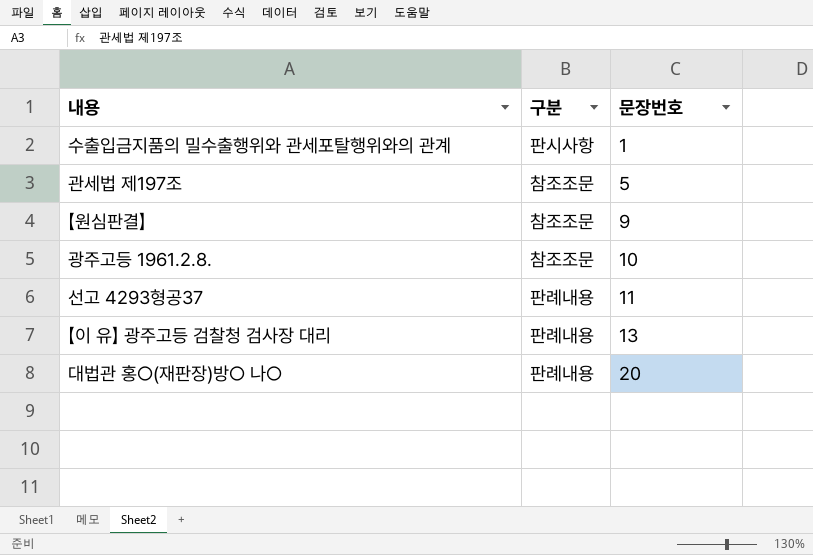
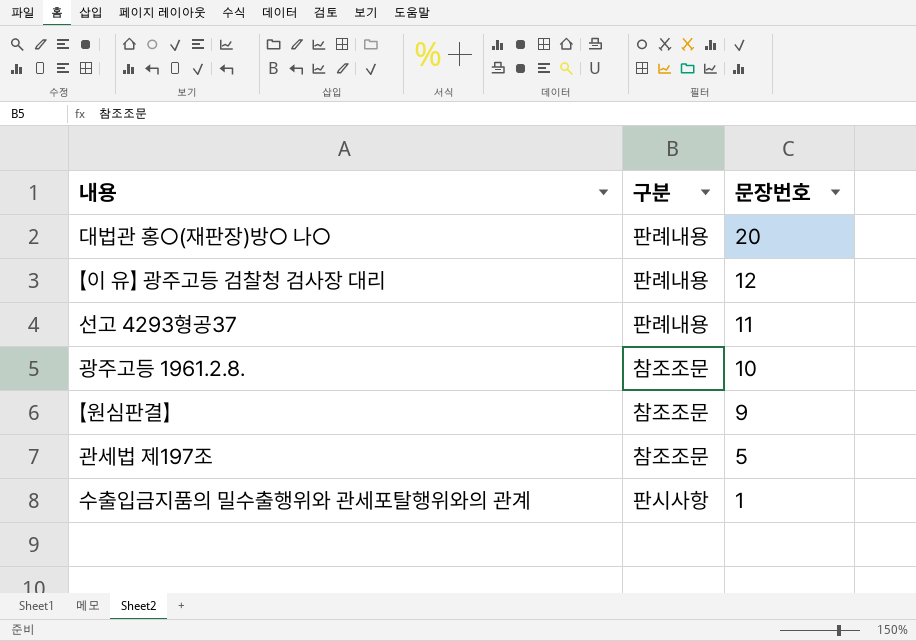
row order: 문장번호 ascending -> 문장번호 descending
【이 유】 광주고등 검찰청 검사장 대리 | 문장번호: 13 -> 12

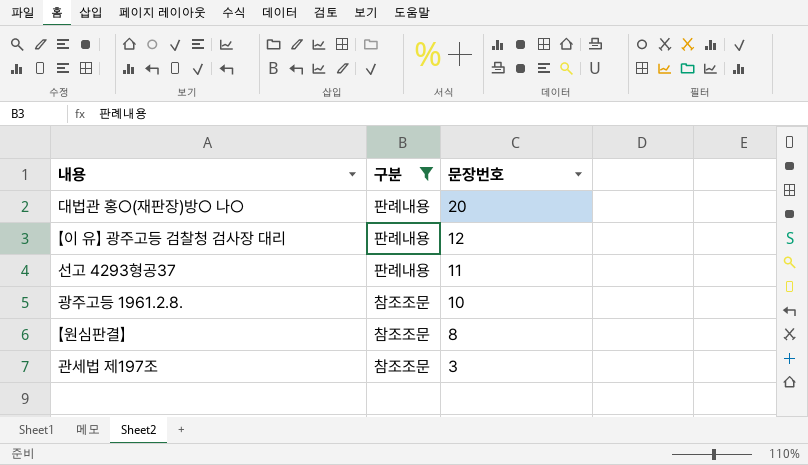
filter: none -> 구분 != 판시사항
【원심판결】 | 문장번호: 9 -> 8
관세법 제197조 | 문장번호: 5 -> 3

